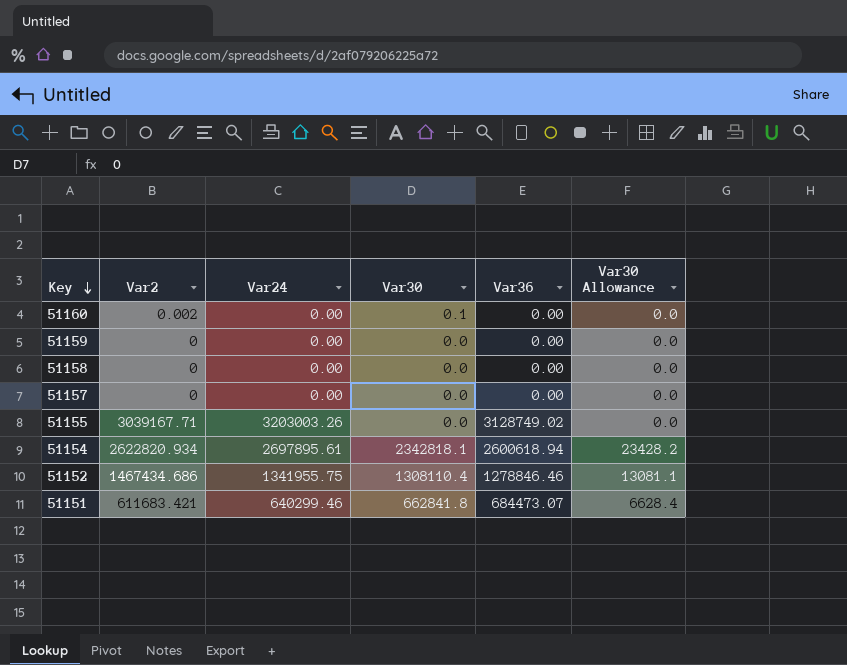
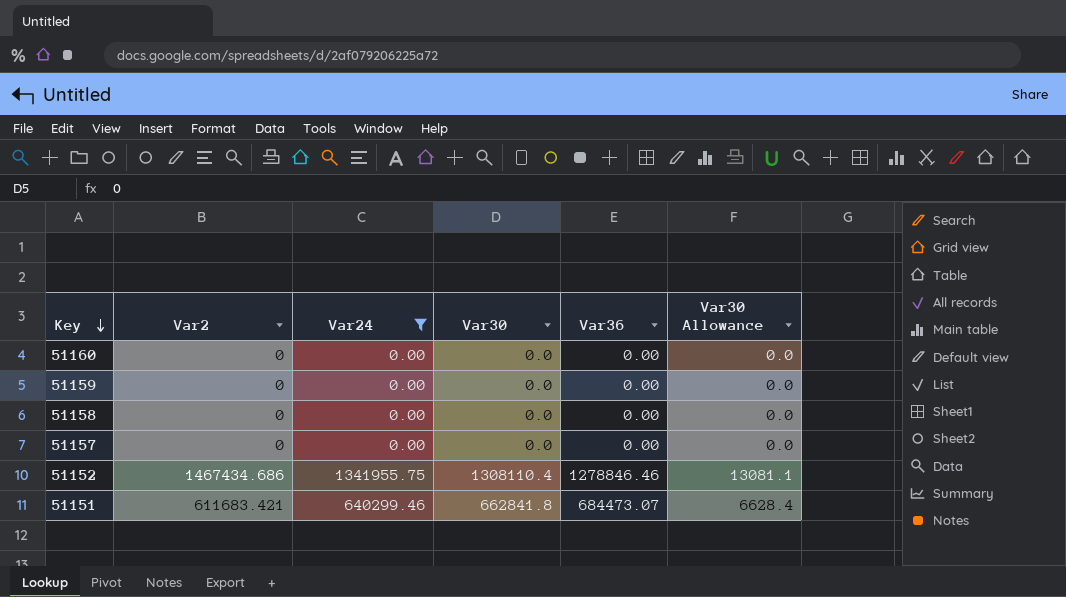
filter: none -> Var24 <= 1341955.75
51160 | Var2: 0.002 -> 0
51160 | Var30: 0.1 -> 0.0

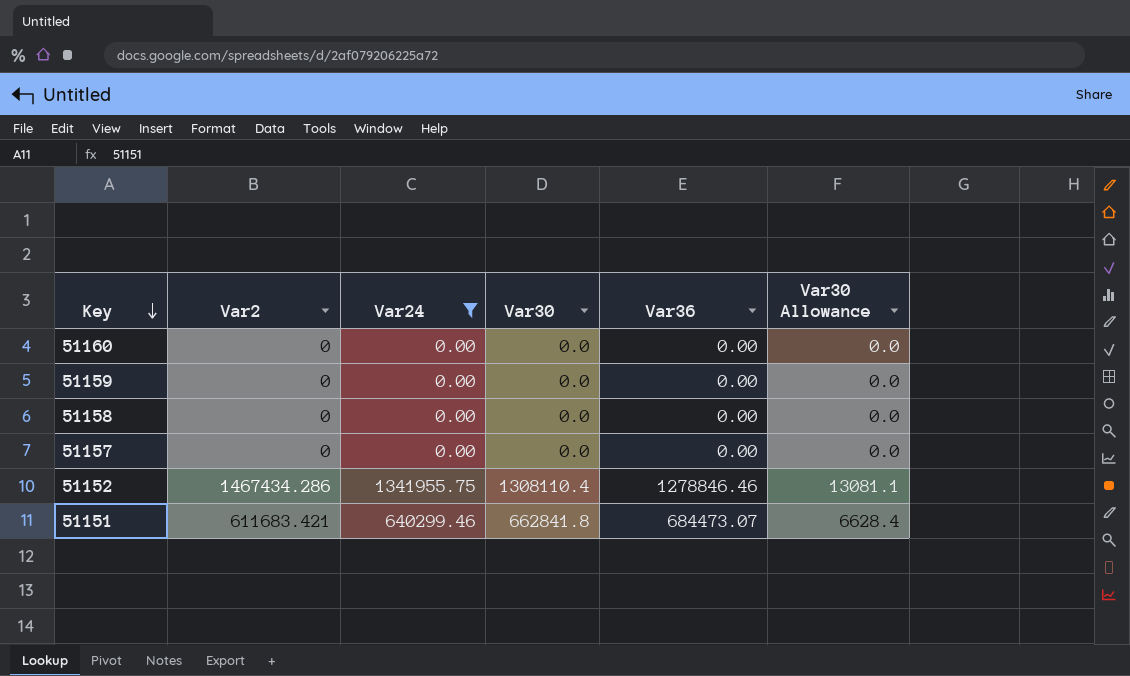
51152 | Var2: 1467434.686 -> 1467434.286

